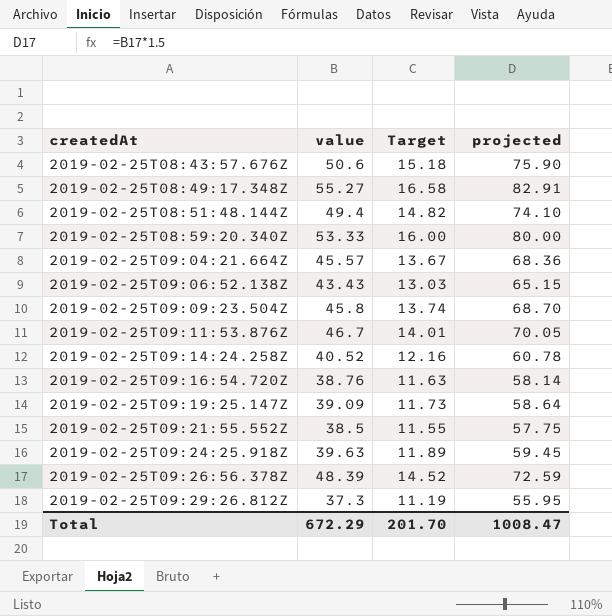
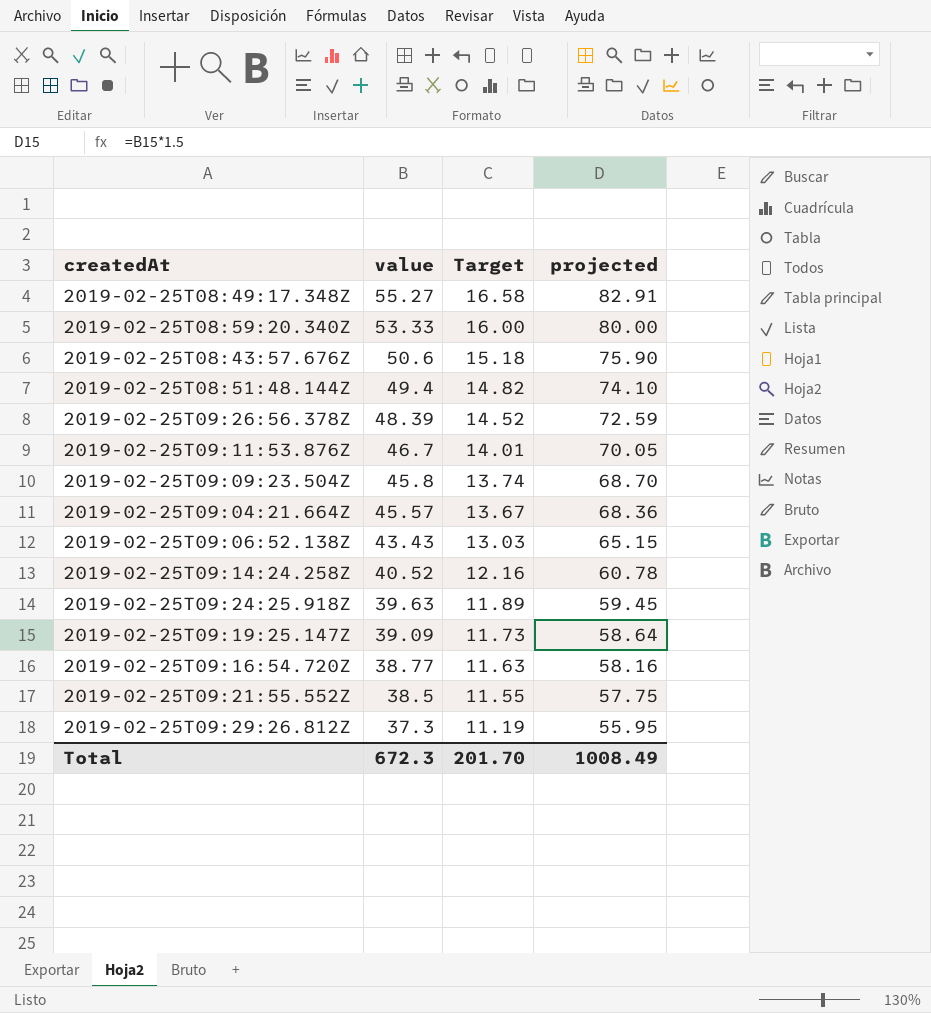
row order: createdAt ascending -> value descending
2019-02-25T09:16:54.720Z | value: 38.76 -> 38.77
2019-02-25T09:16:54.720Z | projected: 58.14 -> 58.16
Total | value: 672.29 -> 672.3
Total | projected: 1008.47 -> 1008.49

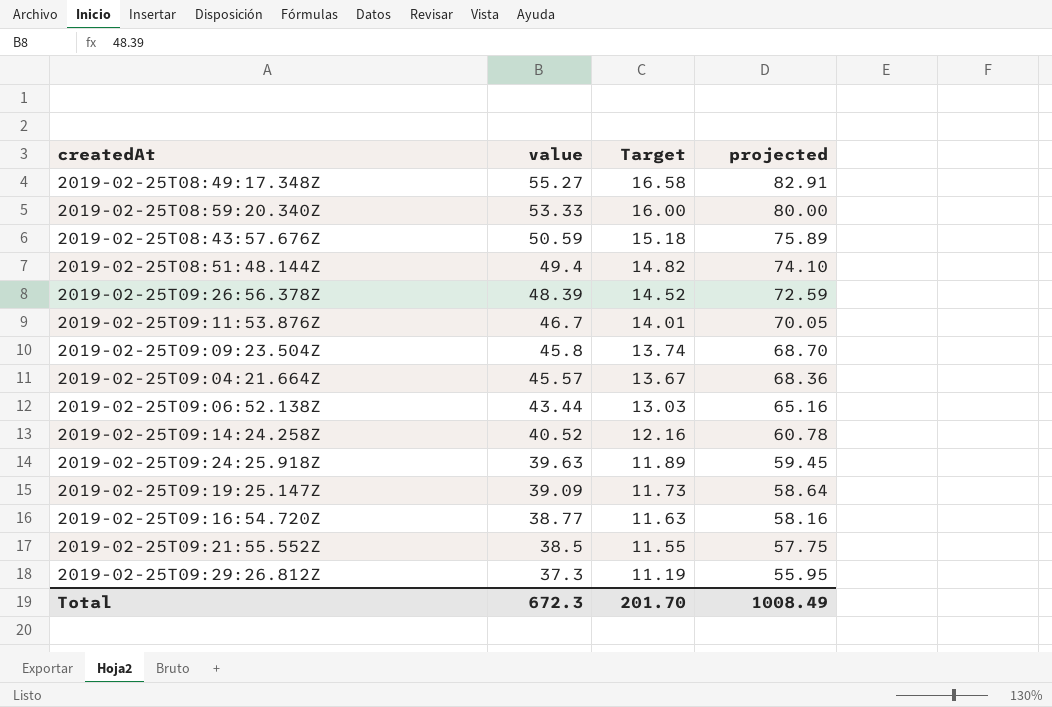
2019-02-25T08:43:57.676Z | value: 50.6 -> 50.59
2019-02-25T08:43:57.676Z | projected: 75.90 -> 75.89
2019-02-25T09:06:52.138Z | value: 43.43 -> 43.44
2019-02-25T09:06:52.138Z | projected: 65.15 -> 65.16

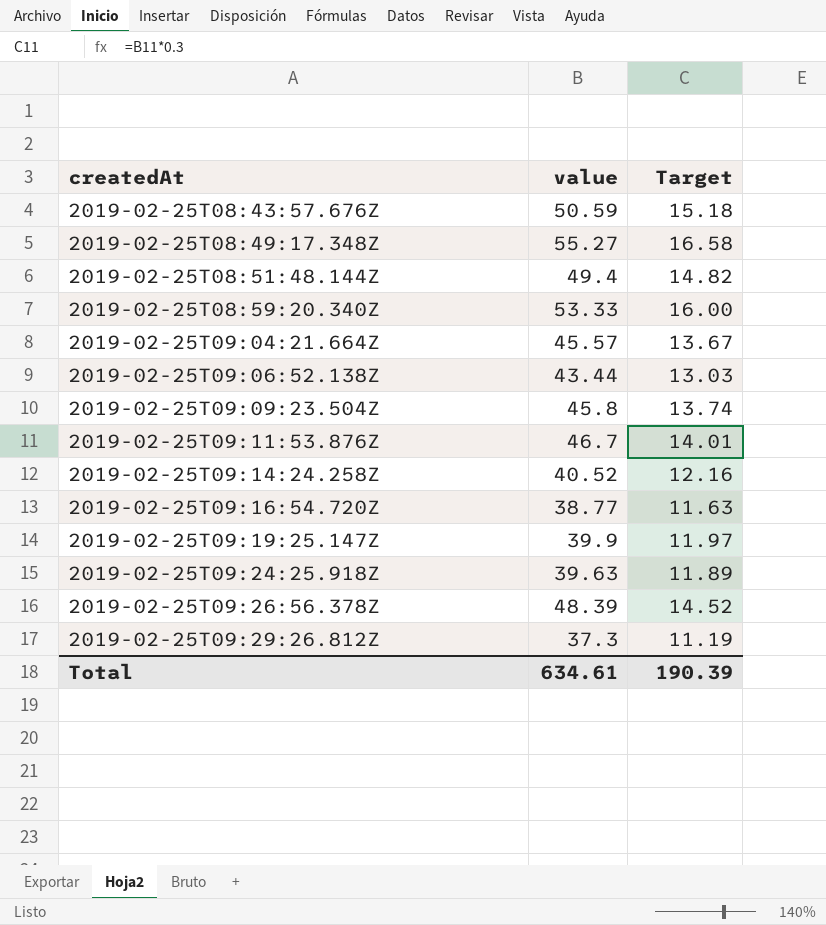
row order: value descending -> createdAt ascending
column projected | formula: [value] * 1.5 -> none
row 2019-02-25T09:21:55.552Z: 38.5 | 11.55 | 57.75 -> none
2019-02-25T09:19:25.147Z | value: 39.09 -> 39.9
2019-02-25T09:19:25.147Z | Target: 11.73 -> 11.97
Total | value: 672.3 -> 634.61
Total | Target: 201.70 -> 190.39

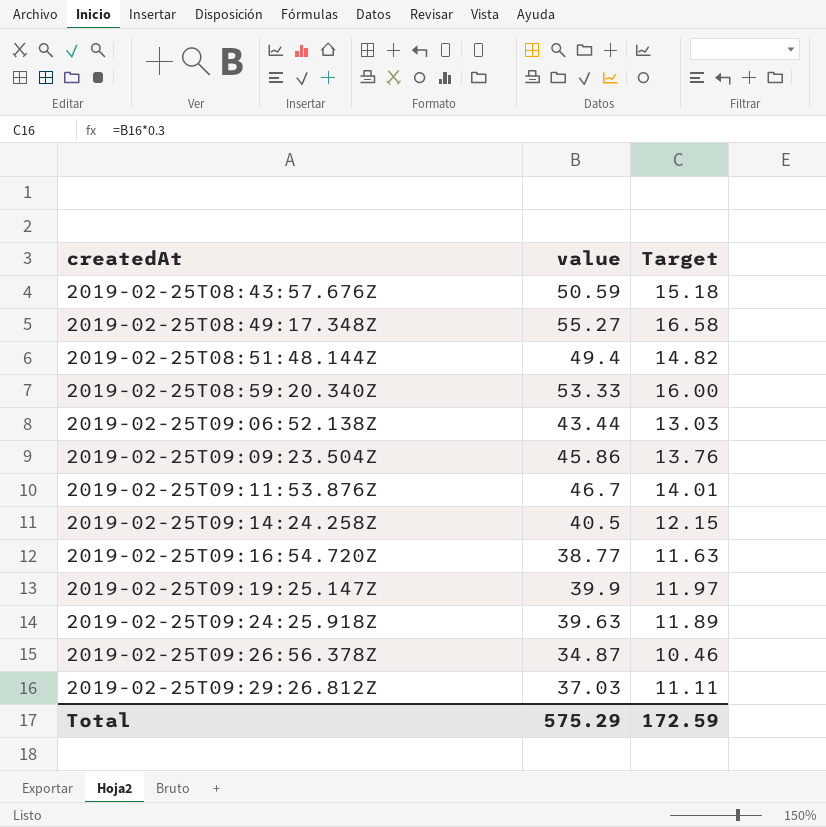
row 2019-02-25T09:04:21.664Z: 45.57 | 13.67 -> none
2019-02-25T09:09:23.504Z | value: 45.8 -> 45.86
2019-02-25T09:09:23.504Z | Target: 13.74 -> 13.76
2019-02-25T09:14:24.258Z | value: 40.52 -> 40.5
2019-02-25T09:14:24.258Z | Target: 12.16 -> 12.15
2019-02-25T09:26:56.378Z | value: 48.39 -> 34.87
2019-02-25T09:26:56.378Z | Target: 14.52 -> 10.46
2019-02-25T09:29:26.812Z | value: 37.3 -> 37.03
2019-02-25T09:29:26.812Z | Target: 11.19 -> 11.11
Total | value: 634.61 -> 575.29
Total | Target: 190.39 -> 172.59

